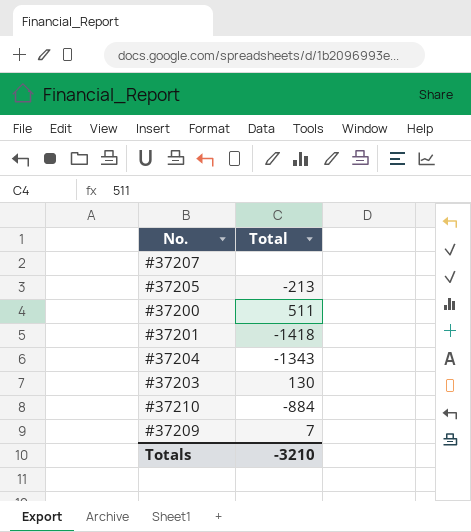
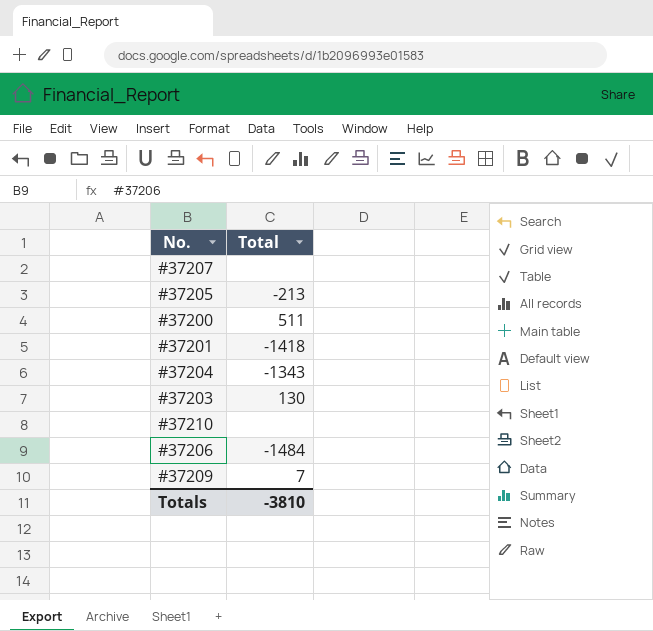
#37210 | Total: -884 -> none
row #37206: none -> -1484
Totals | Total: -3210 -> -3810

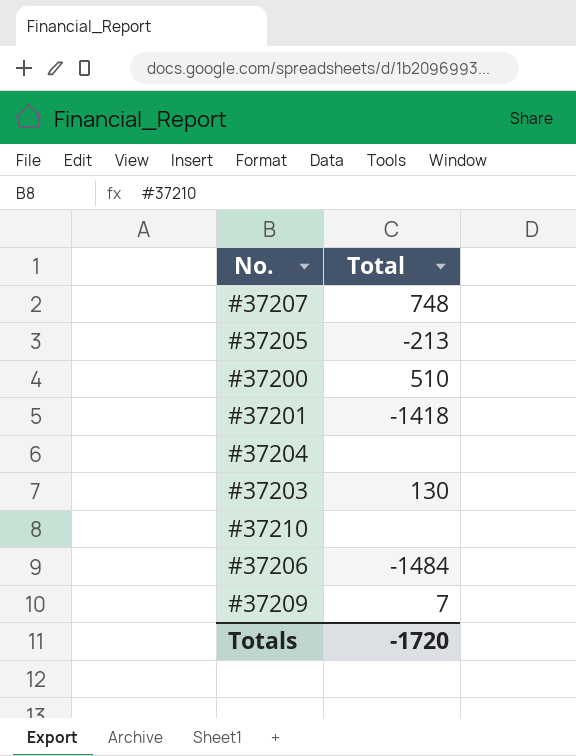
#37207 | Total: none -> 748
#37200 | Total: 511 -> 510
#37204 | Total: -1343 -> none
Totals | Total: -3810 -> -1720

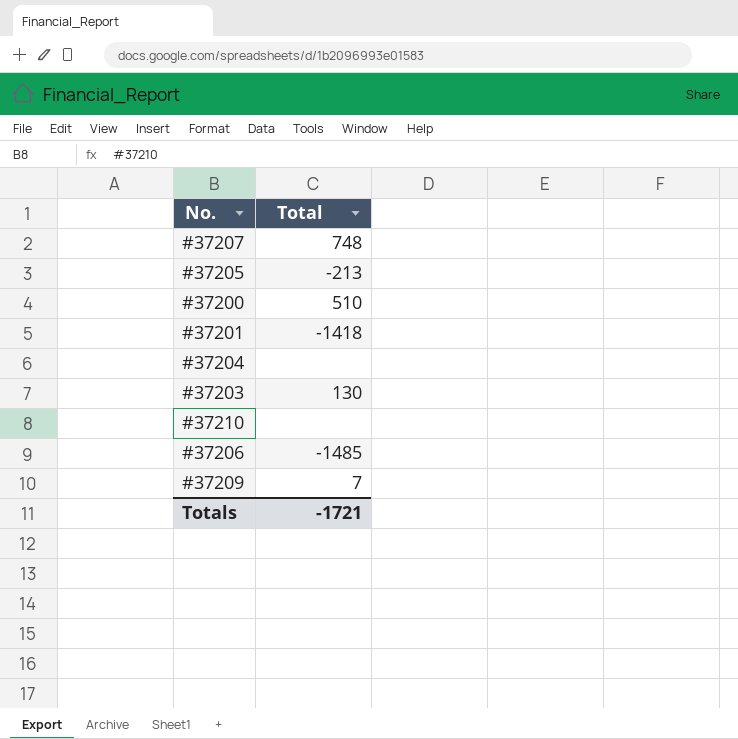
#37206 | Total: -1484 -> -1485
Totals | Total: -1720 -> -1721

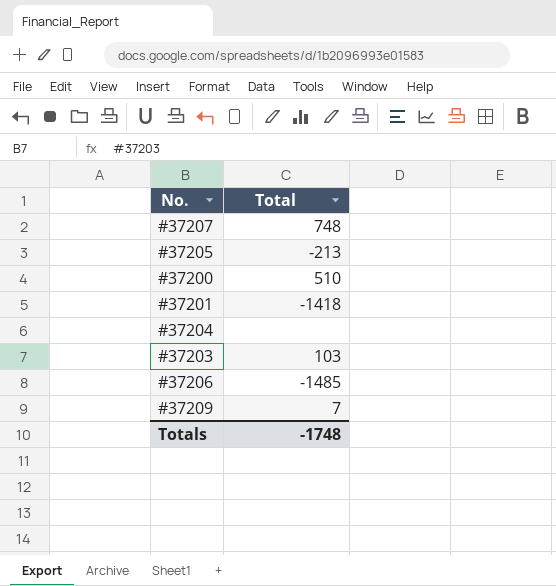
row #37210: none -> none
#37203 | Total: 130 -> 103
Totals | Total: -1721 -> -1748

